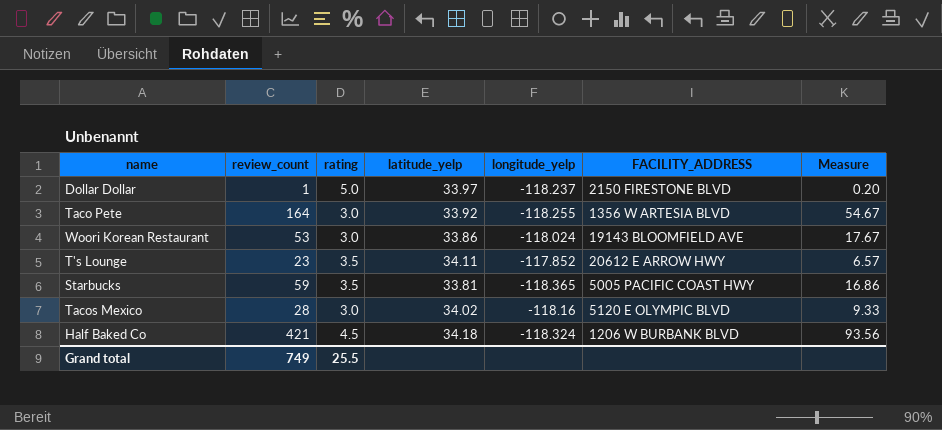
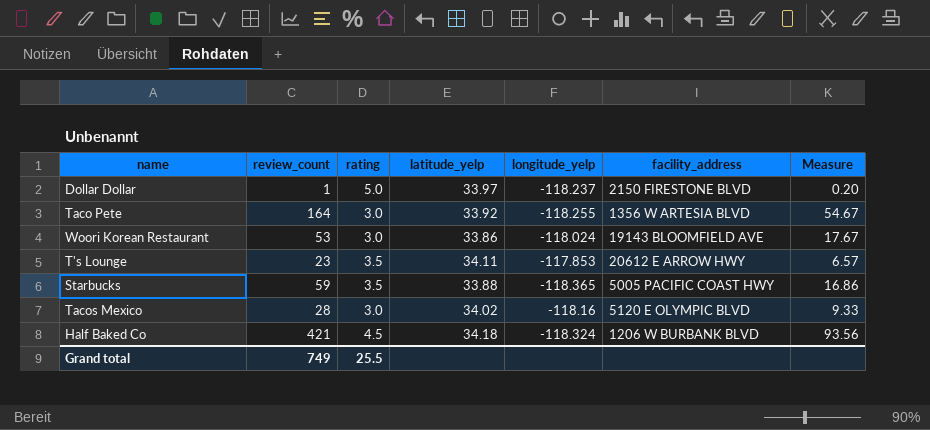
column name: FACILITY_ADDRESS -> facility_address
T's Lounge | longitude_yelp: -117.852 -> -117.853
Starbucks | latitude_yelp: 33.81 -> 33.88

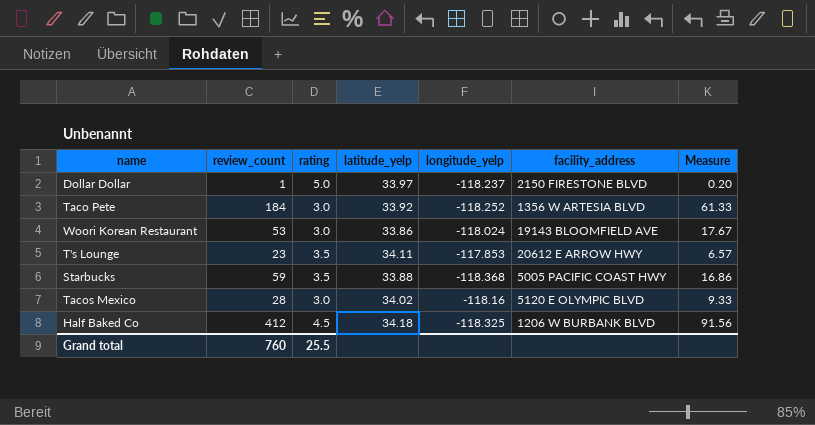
Taco Pete | review_count: 164 -> 184
Taco Pete | longitude_yelp: -118.255 -> -118.252
Taco Pete | Measure: 54.67 -> 61.33
Starbucks | longitude_yelp: -118.365 -> -118.368
Half Baked Co | review_count: 421 -> 412
Half Baked Co | longitude_yelp: -118.324 -> -118.325
Half Baked Co | Measure: 93.56 -> 91.56
Grand total | review_count: 749 -> 760

